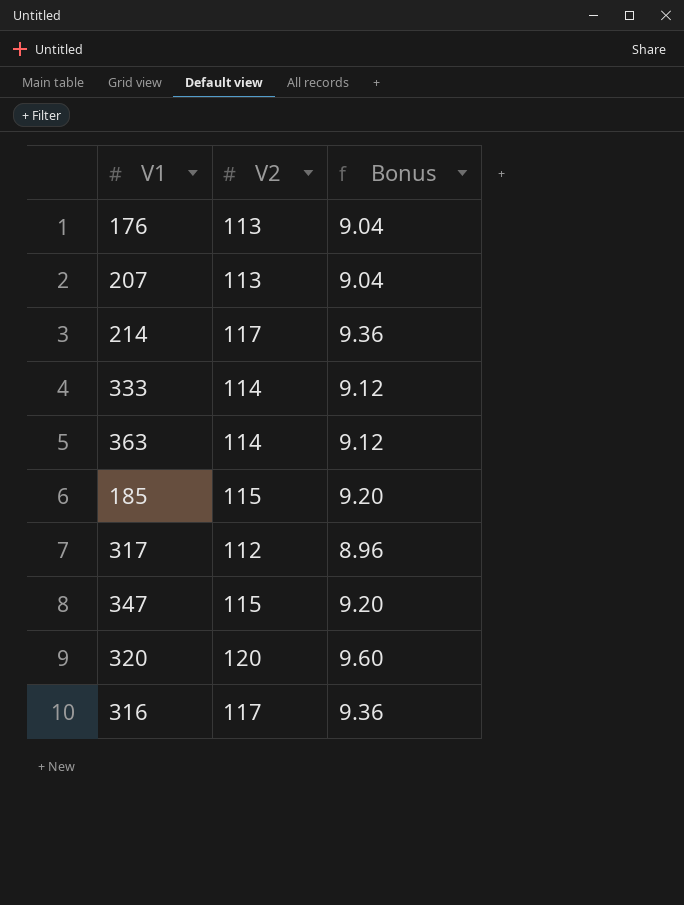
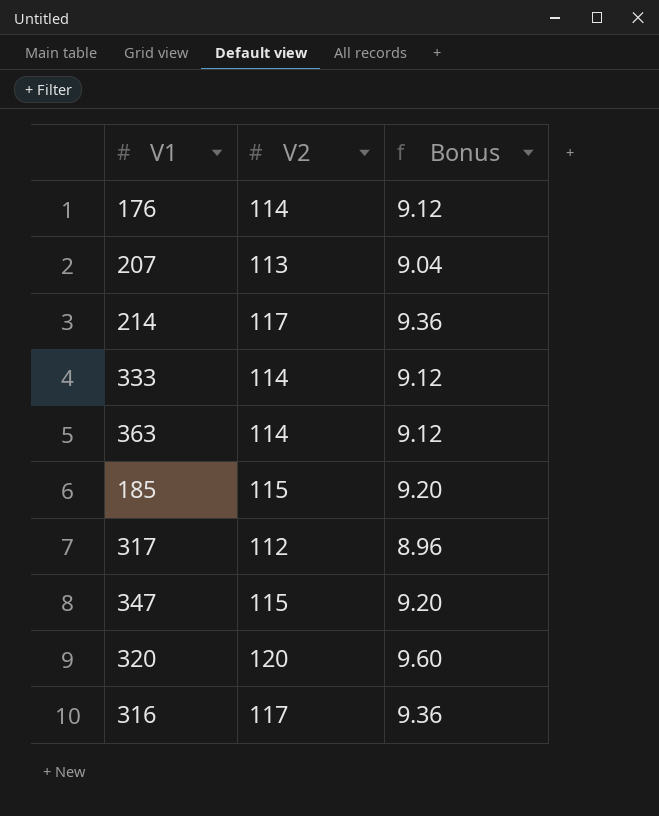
176 | V2: 113 -> 114
176 | Bonus: 9.04 -> 9.12

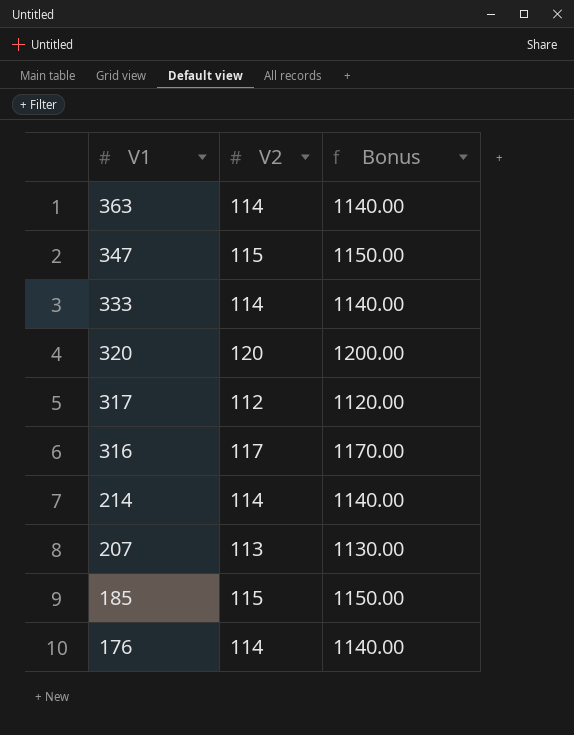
row order: none -> V1 descending
column Bonus | formula: [V2] * 0.08 -> [V2] * 10
214 | V2: 117 -> 114

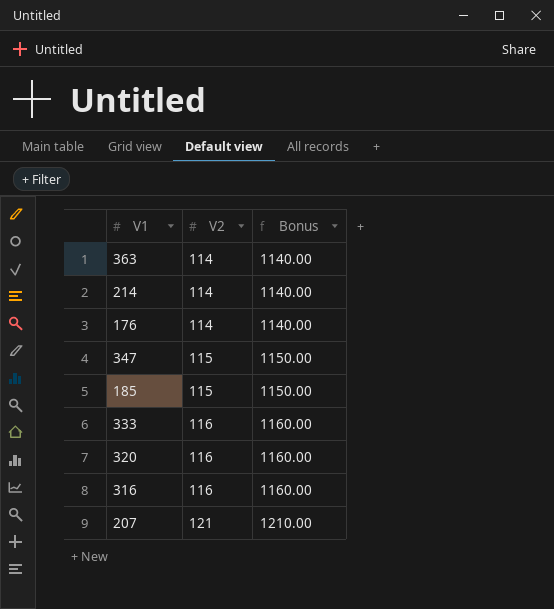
row order: V1 descending -> V2 ascending
row 317: 112 | 1120.00 -> none
333 | V2: 114 -> 116
333 | Bonus: 1140.00 -> 1160.00
320 | V2: 120 -> 116
320 | Bonus: 1200.00 -> 1160.00
316 | V2: 117 -> 116
316 | Bonus: 1170.00 -> 1160.00
207 | V2: 113 -> 121
207 | Bonus: 1130.00 -> 1210.00

